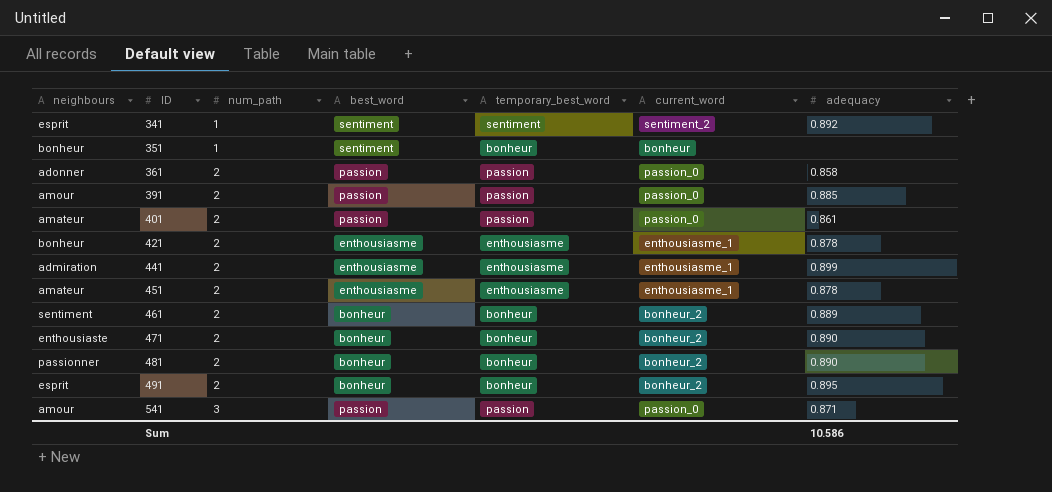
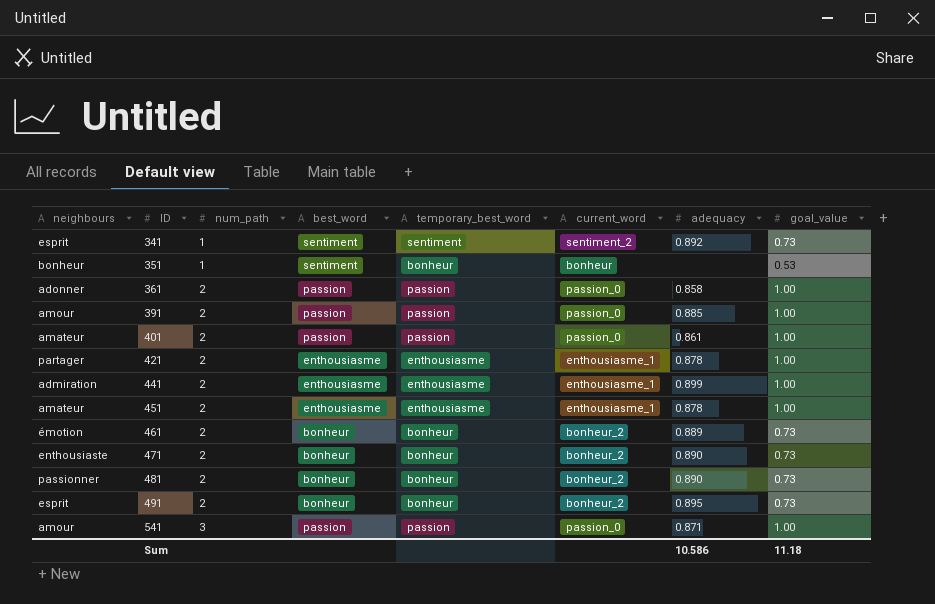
column goal_value | position: none -> 8
421 | neighbours: bonheur -> partager
461 | neighbours: sentiment -> émotion

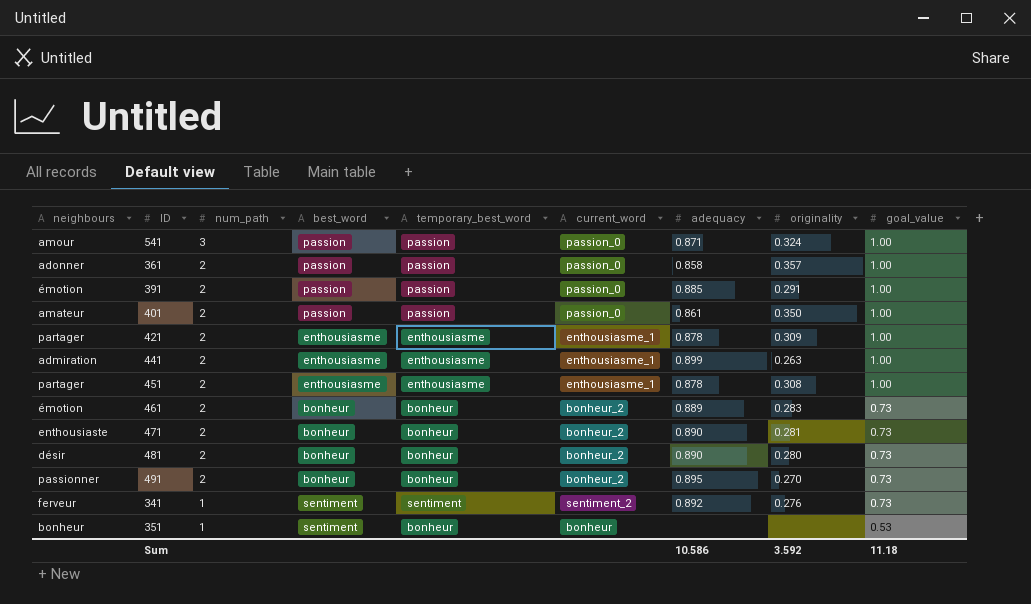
row order: ID ascending -> num_path descending
column originality | position: none -> 8
391 | neighbours: amour -> émotion
451 | neighbours: amateur -> partager
481 | neighbours: passionner -> désir
491 | neighbours: esprit -> passionner
341 | neighbours: esprit -> ferveur

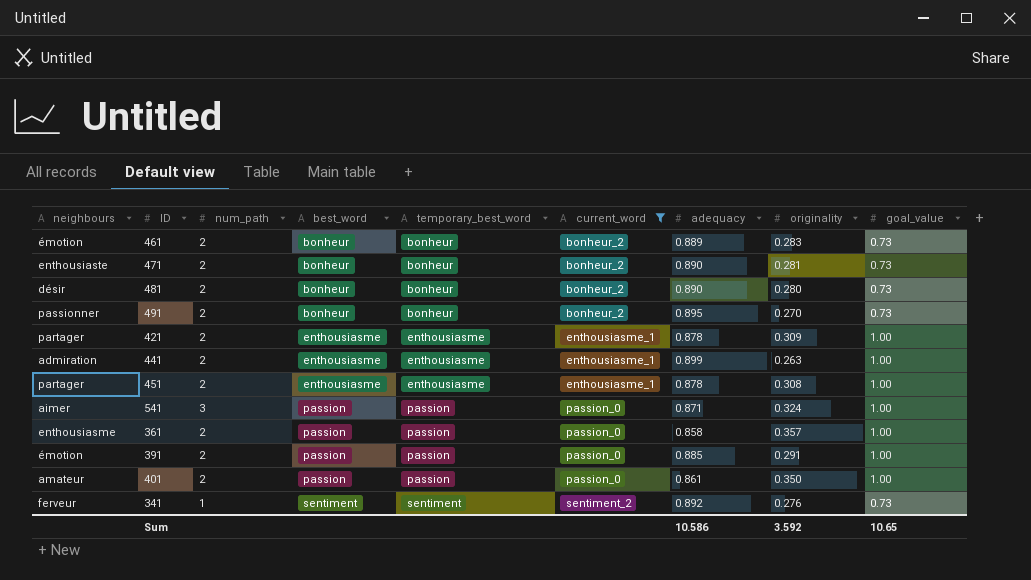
filter: none -> current_word != bonheur
row order: num_path descending -> best_word ascending
541 | neighbours: amour -> aimer
361 | neighbours: adonner -> enthousiasme
Sum | goal_value: 11.18 -> 10.65

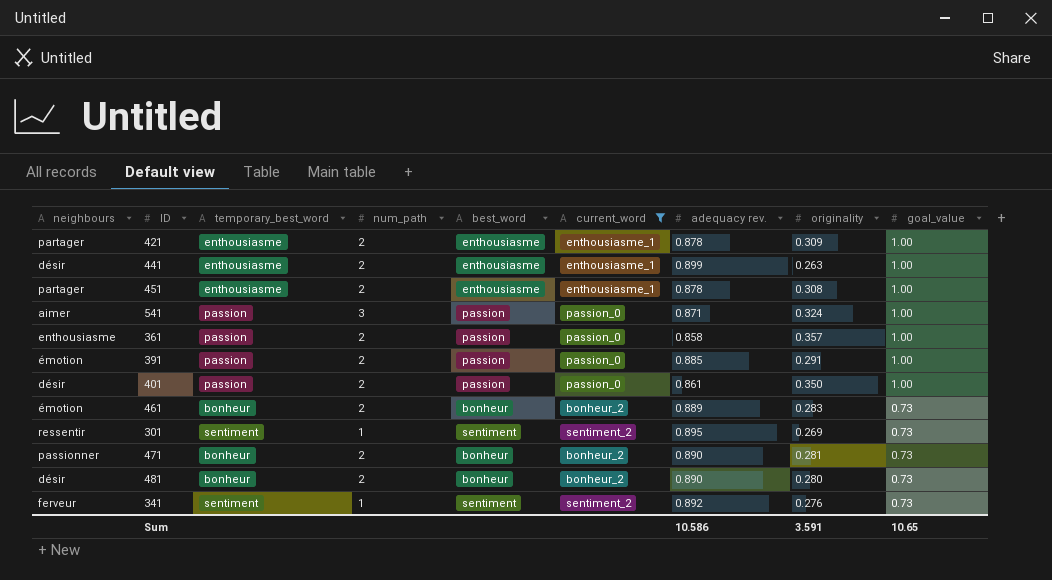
row order: best_word ascending -> goal_value descending
column temporary_best_word | position: 5 -> 3
column name: adequacy -> adequacy rev.
row 491: passionner | 2 | bonheur | bonheur | bonheur_2 | 0.895 | 0.270 | 0.73 -> none
441 | neighbours: admiration -> désir
401 | neighbours: amateur -> désir
row 301: none -> ressentir | sentiment | 1 | sentiment | sentiment_2 | 0.895 | 0.269 | 0.73
471 | neighbours: enthousiaste -> passionner
Sum | originality: 3.592 -> 3.591

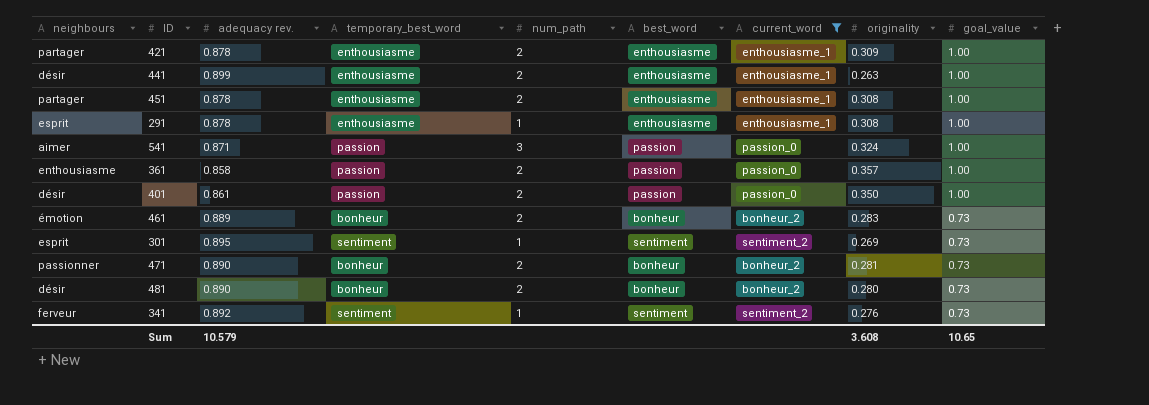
column adequacy rev. | position: 7 -> 3
row 391: émotion | passion | 2 | passion | passion_0 | 0.885 | 0.291 | 1.00 -> none
row 291: none -> esprit | 0.878 | enthousiasme | 1 | enthousiasme | enthousiasme_1 | 0.308 | 1.00
301 | neighbours: ressentir -> esprit
Sum | adequacy rev.: 10.586 -> 10.579
Sum | originality: 3.591 -> 3.608

